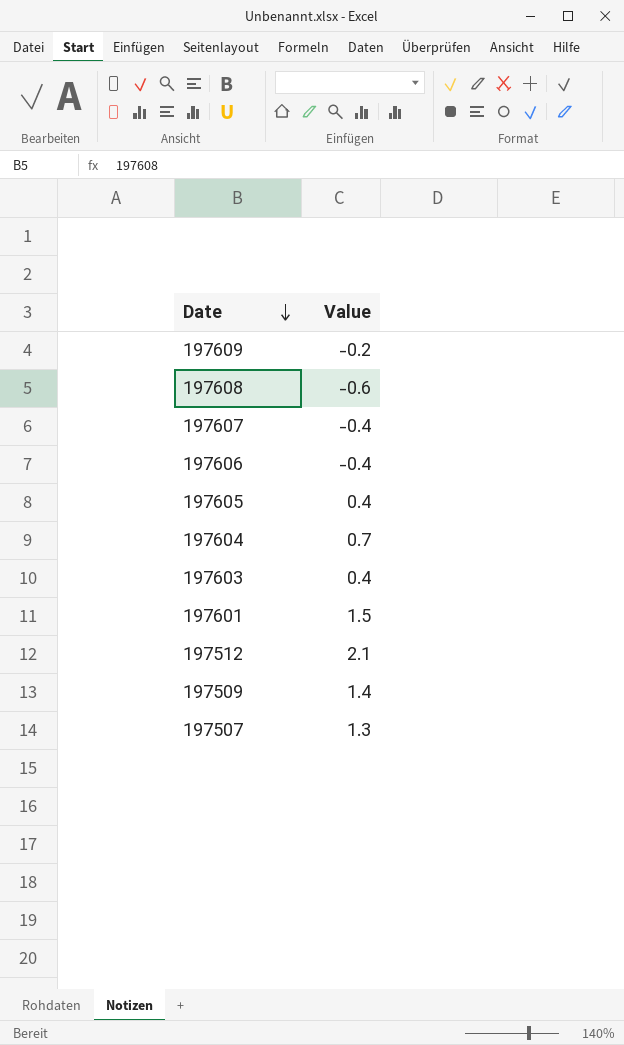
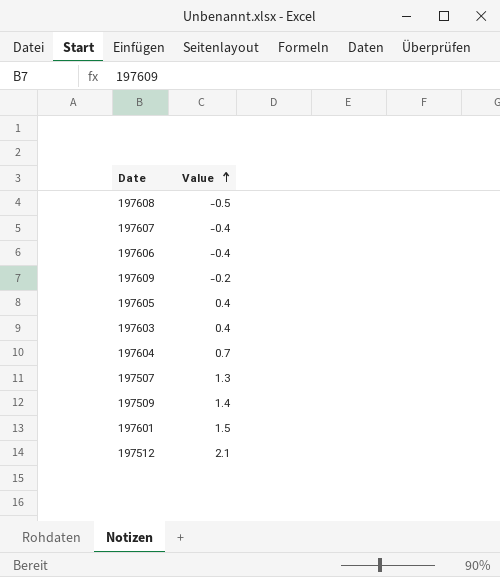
row order: Date descending -> Value ascending
197608 | Value: -0.6 -> -0.5

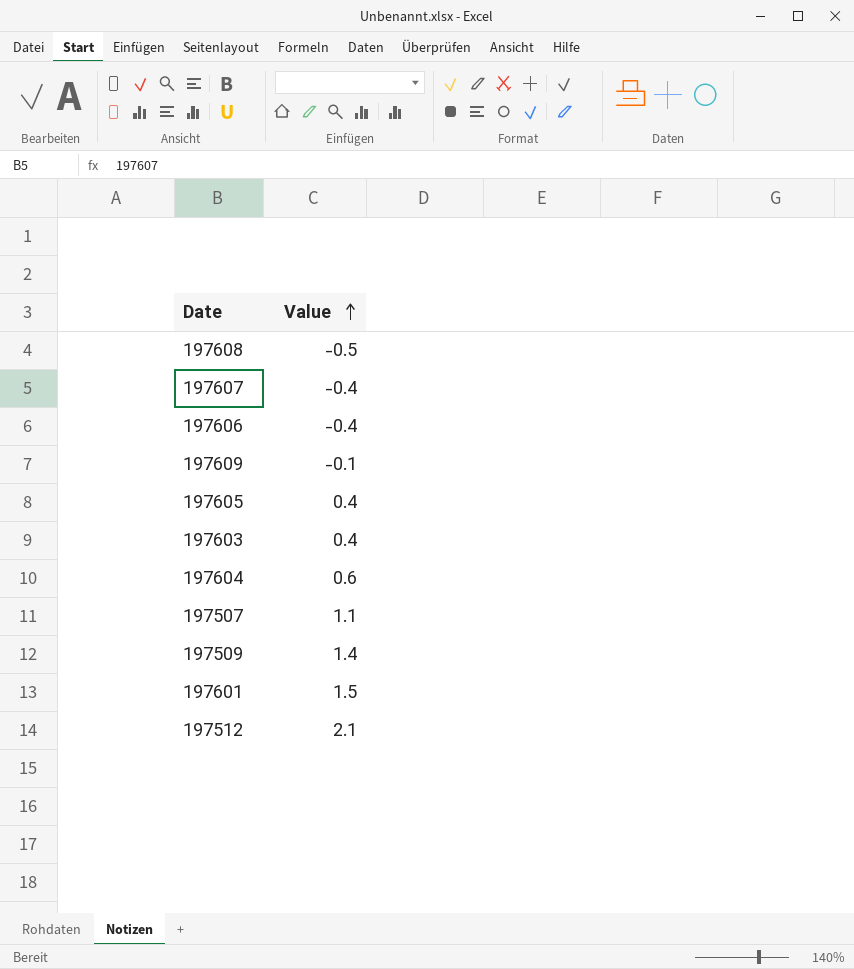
197609 | Value: -0.2 -> -0.1
197604 | Value: 0.7 -> 0.6
197507 | Value: 1.3 -> 1.1

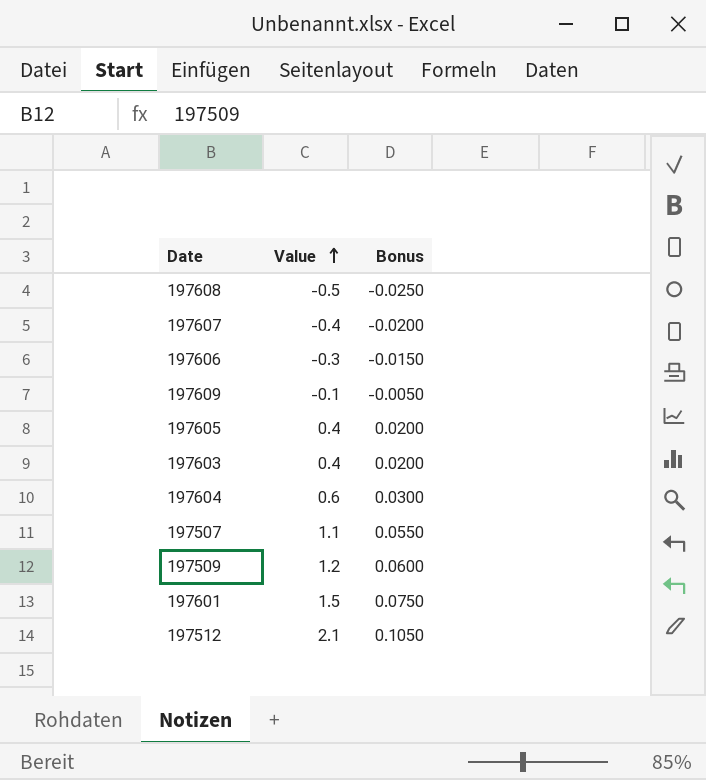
column Bonus | formula: none -> [Value] * 0.05
197606 | Value: -0.4 -> -0.3
197509 | Value: 1.4 -> 1.2

